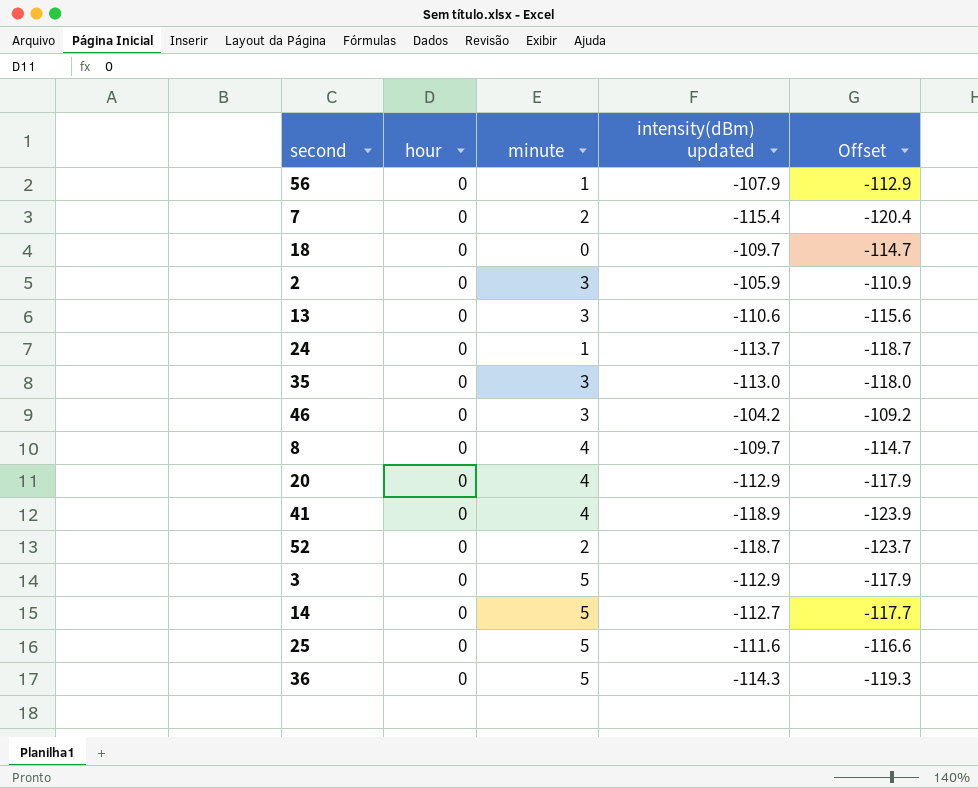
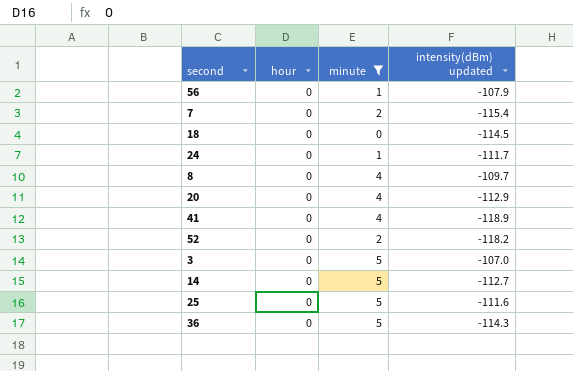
filter: none -> minute != 3
column Offset | formula: [intensity(dBm) updated] - 5 -> none
18 | intensity(dBm) updated: -109.7 -> -114.5
24 | intensity(dBm) updated: -113.7 -> -111.7
52 | intensity(dBm) updated: -118.7 -> -118.2
3 | intensity(dBm) updated: -112.9 -> -107.0

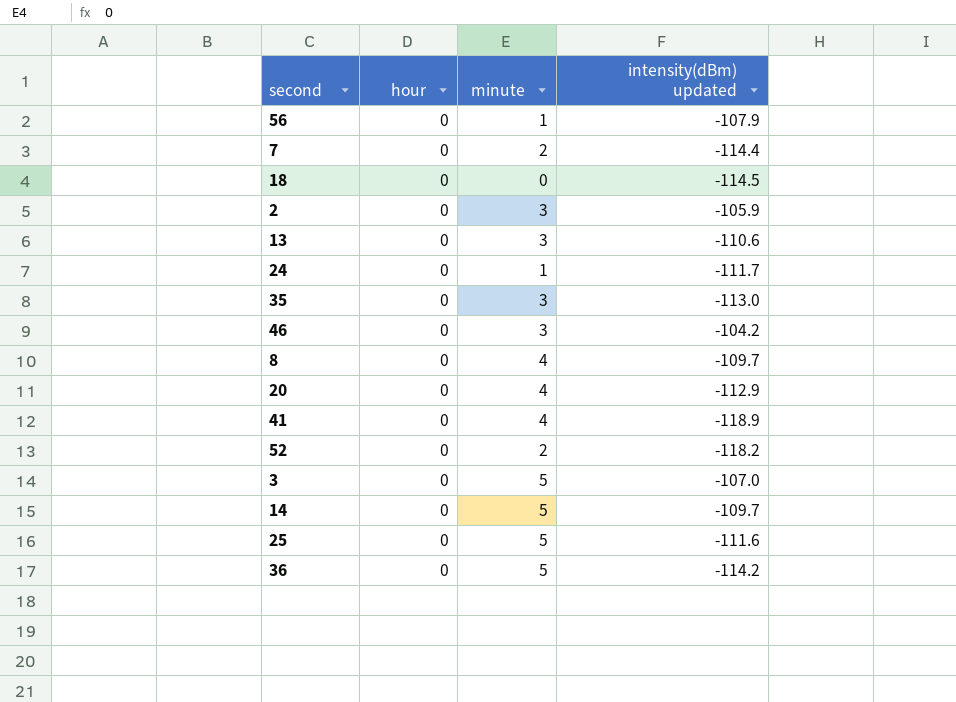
filter: minute != 3 -> none
7 | intensity(dBm) updated: -115.4 -> -114.4
14 | intensity(dBm) updated: -112.7 -> -109.7
36 | intensity(dBm) updated: -114.3 -> -114.2

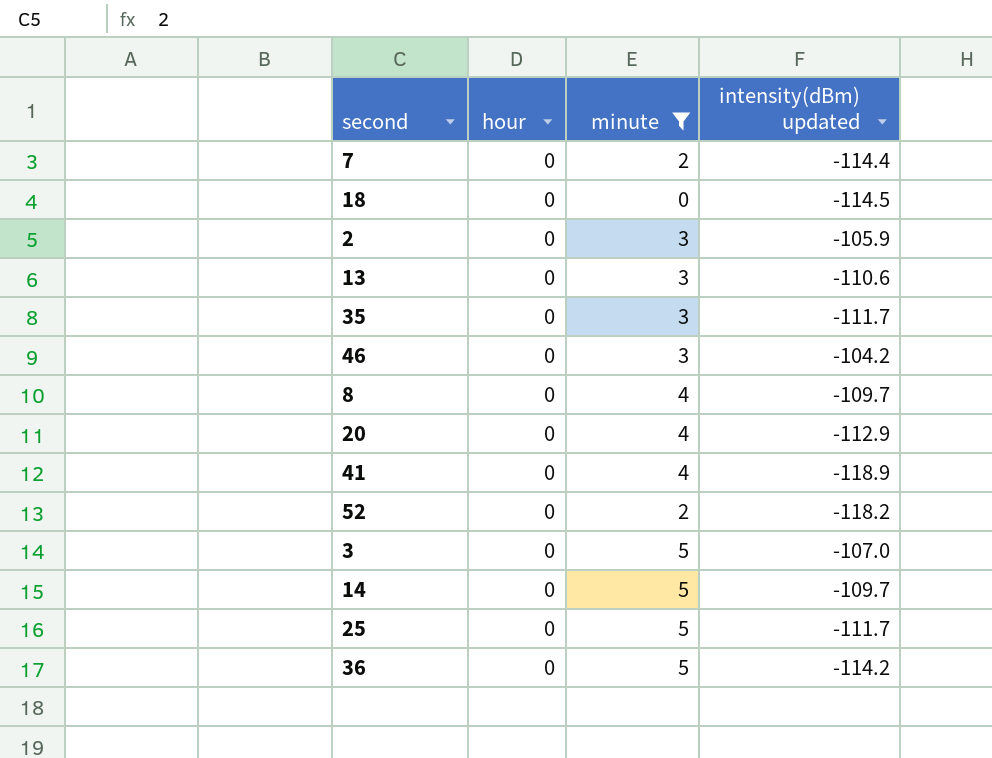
filter: none -> minute != 1
35 | intensity(dBm) updated: -113.0 -> -111.7
25 | intensity(dBm) updated: -111.6 -> -111.7

